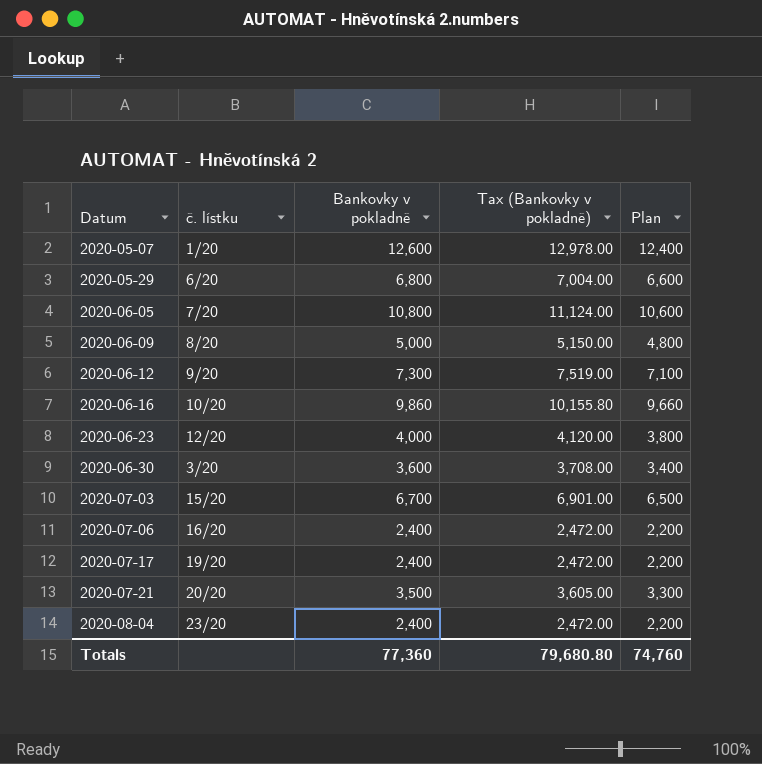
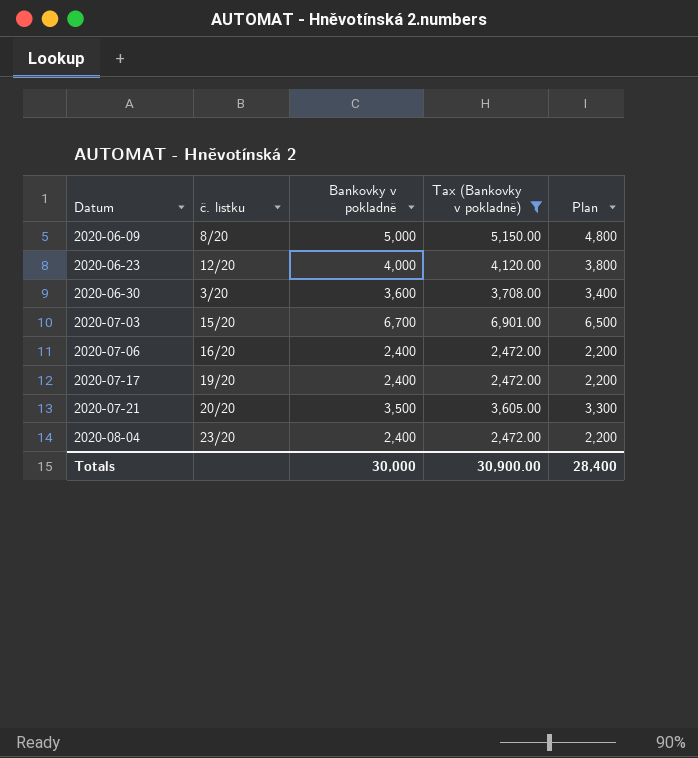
filter: none -> Tax (Bankovky v pokladně) <= 6,901.00
Totals | Bankovky v pokladně: 77,360 -> 30,000
Totals | Tax (Bankovky v pokladně): 79,680.80 -> 30,900.00
Totals | Plan: 74,760 -> 28,400

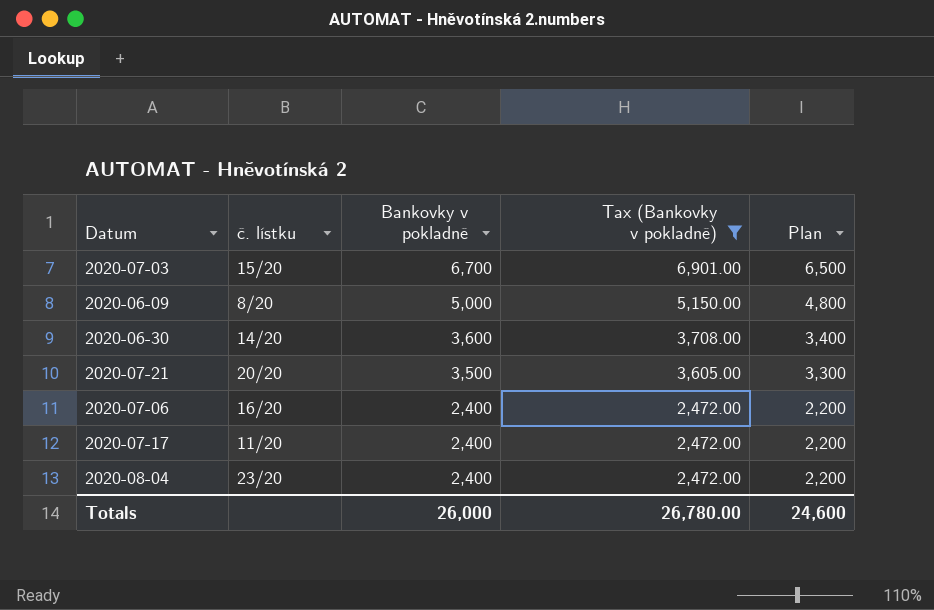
row order: Datum ascending -> Bankovky v pokladně descending
row 2020-06-23: 12/20 | 4,000 | 4,120.00 | 3,800 -> none
2020-06-30 | č. lístku: 3/20 -> 14/20
2020-07-17 | č. lístku: 19/20 -> 11/20
Totals | Bankovky v pokladně: 30,000 -> 26,000
Totals | Tax (Bankovky v pokladně): 30,900.00 -> 26,780.00
Totals | Plan: 28,400 -> 24,600

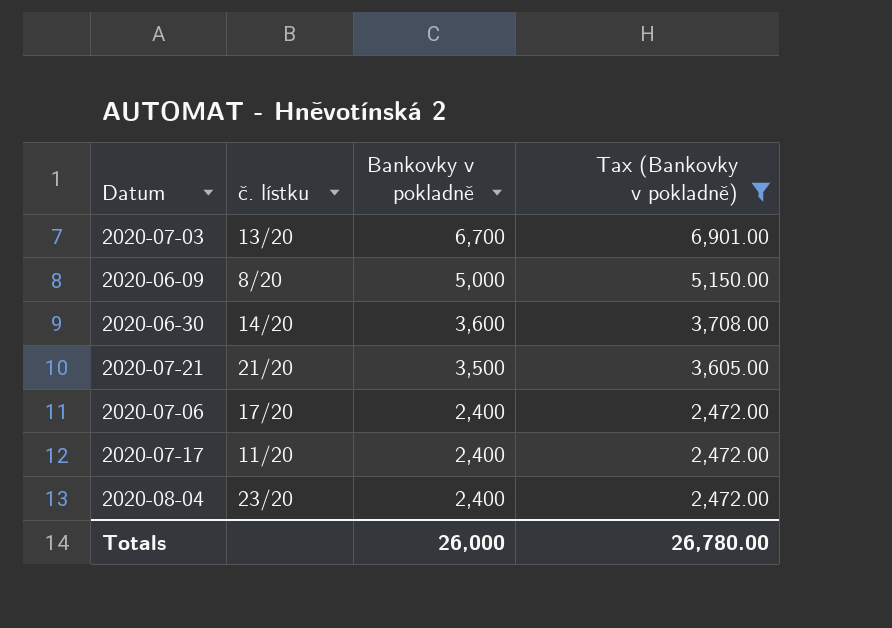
column Plan | formula: [Bankovky v pokladně] - 200 -> none
2020-07-03 | č. lístku: 15/20 -> 13/20
2020-07-21 | č. lístku: 20/20 -> 21/20
2020-07-06 | č. lístku: 16/20 -> 17/20

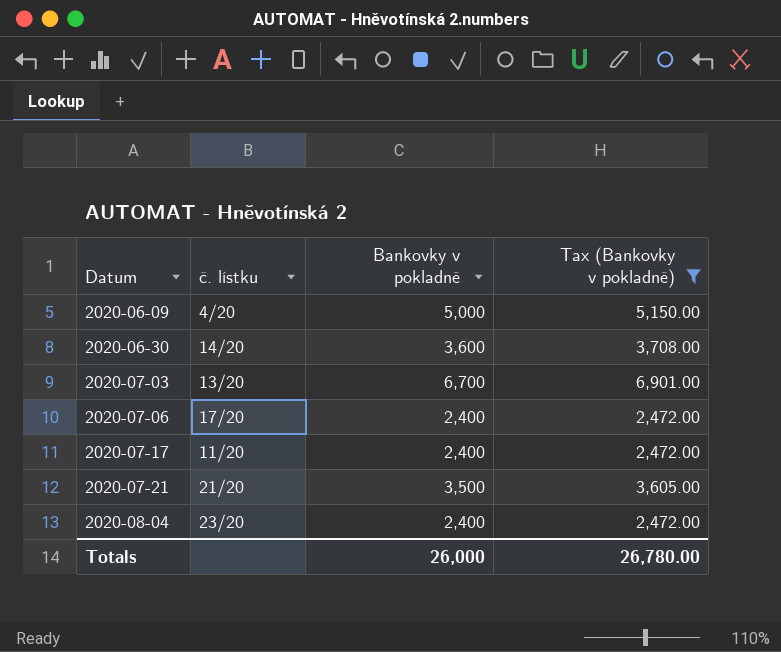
row order: Bankovky v pokladně descending -> Datum ascending
2020-06-09 | č. lístku: 8/20 -> 4/20

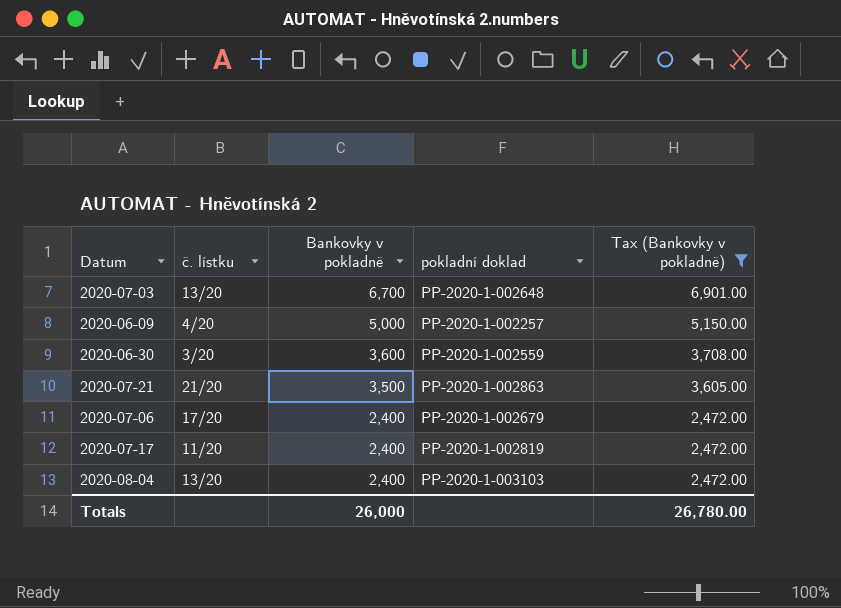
row order: Datum ascending -> Bankovky v pokladně descending
column pokladní doklad | position: none -> 4
2020-06-30 | č. lístku: 14/20 -> 3/20
2020-08-04 | č. lístku: 23/20 -> 13/20

